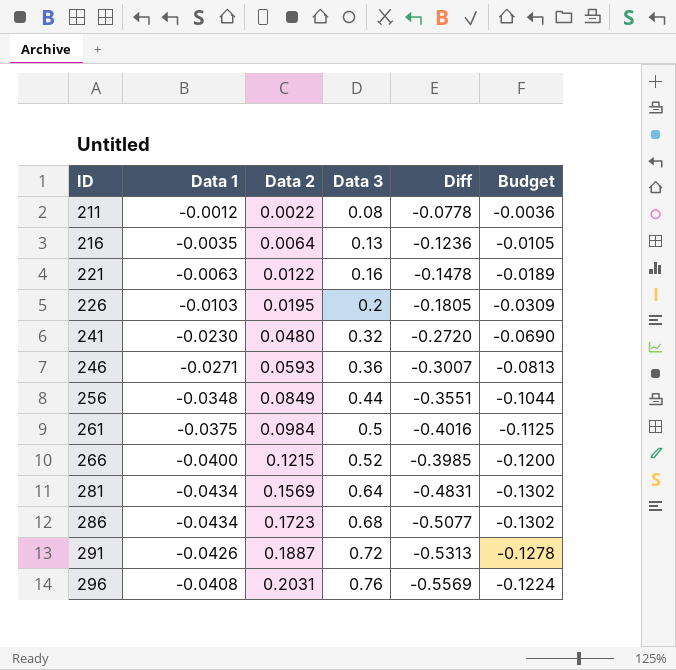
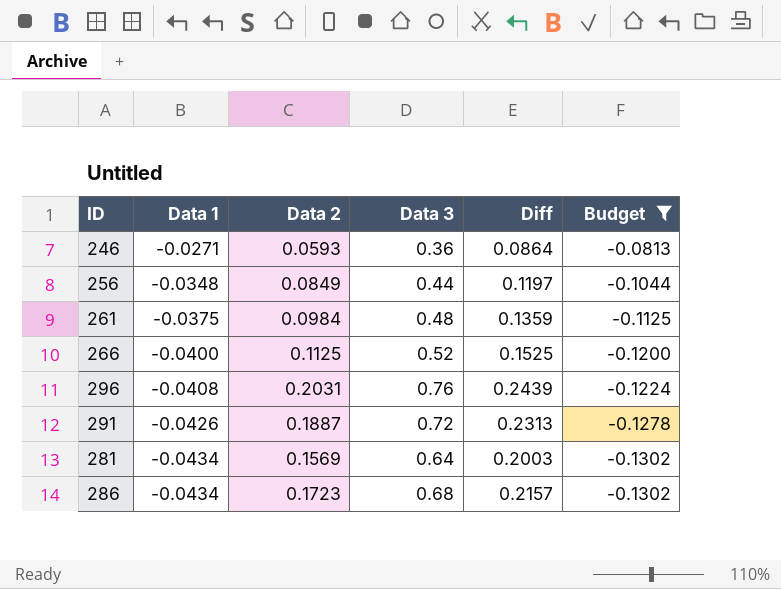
filter: none -> Budget <= -0.0813
row order: ID ascending -> Data 1 descending
column Diff | formula: [Data 2] - [Data 3] -> [Data 2] - [Data 1]
261 | Data 3: 0.5 -> 0.48
266 | Data 2: 0.1215 -> 0.1125

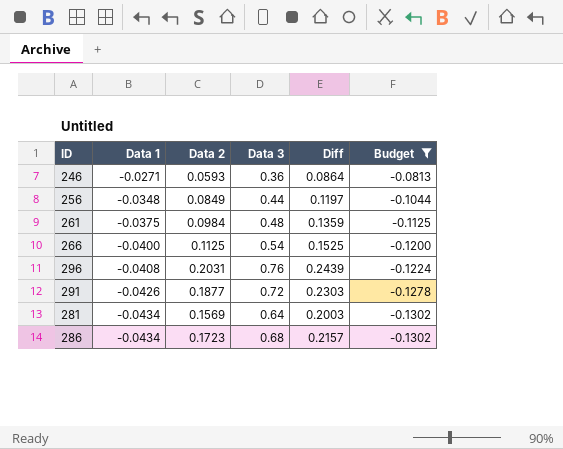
266 | Data 3: 0.52 -> 0.54
291 | Data 2: 0.1887 -> 0.1877
291 | Diff: 0.2313 -> 0.2303

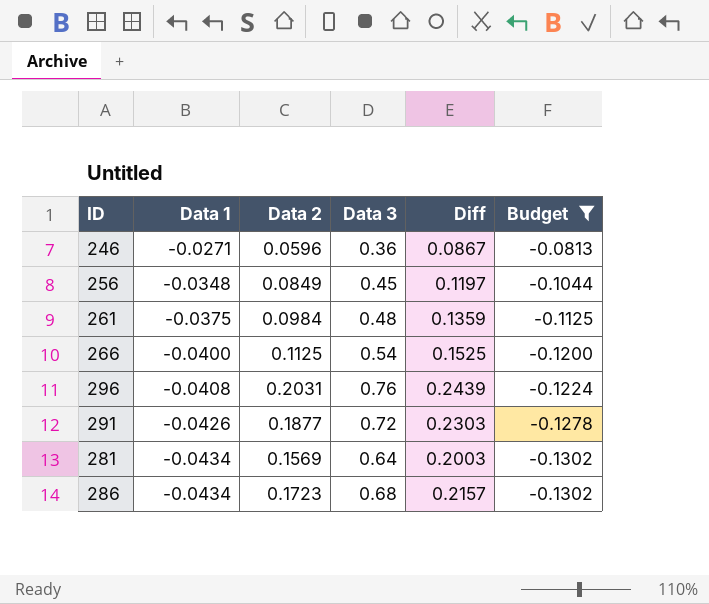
246 | Data 2: 0.0593 -> 0.0596
246 | Diff: 0.0864 -> 0.0867
256 | Data 3: 0.44 -> 0.45

